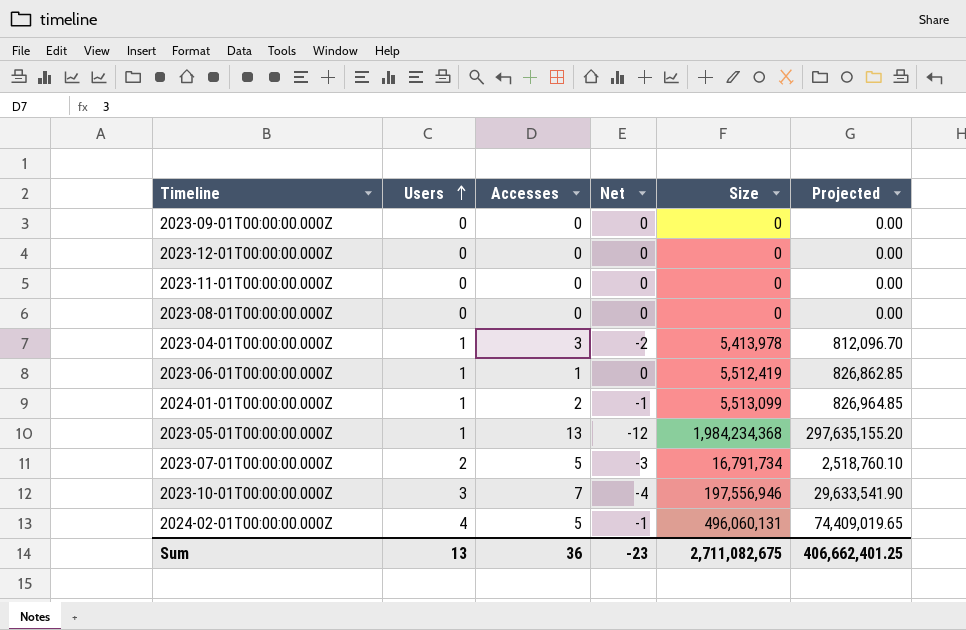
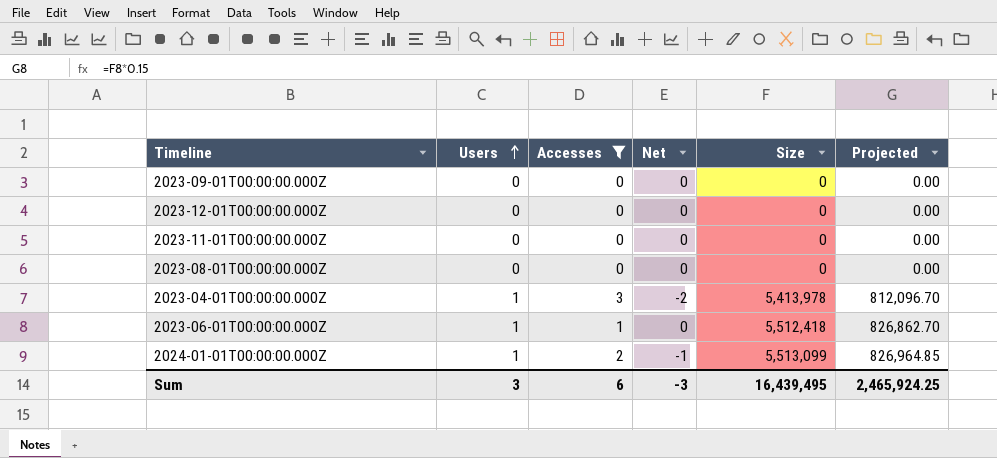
filter: none -> Accesses <= 3
2023-06-01T00:00:00.000Z | Size: 5,512,419 -> 5,512,418
2023-06-01T00:00:00.000Z | Projected: 826,862.85 -> 826,862.70
Sum | Users: 13 -> 3
Sum | Accesses: 36 -> 6
Sum | Net: -23 -> -3
Sum | Size: 2,711,082,675 -> 16,439,495
Sum | Projected: 406,662,401.25 -> 2,465,924.25

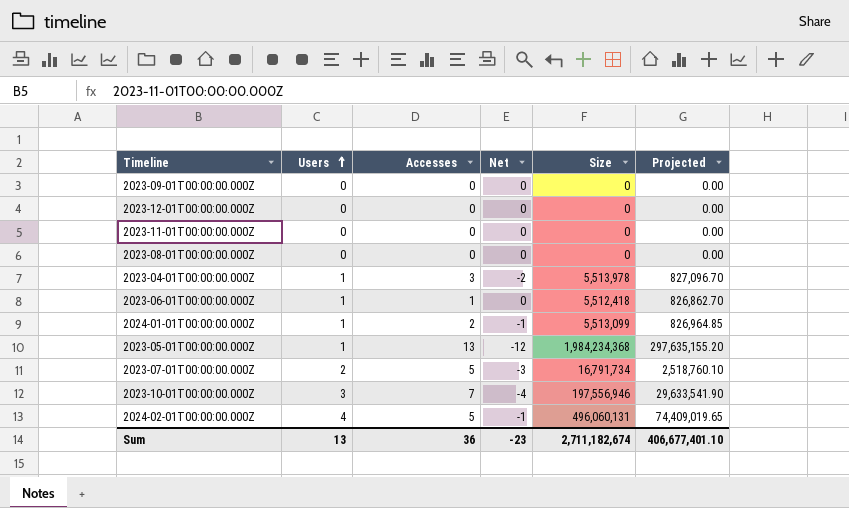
filter: Accesses <= 3 -> none
2023-04-01T00:00:00.000Z | Size: 5,413,978 -> 5,513,978
2023-04-01T00:00:00.000Z | Projected: 812,096.70 -> 827,096.70
Sum | Users: 3 -> 13
Sum | Accesses: 6 -> 36
Sum | Net: -3 -> -23
Sum | Size: 16,439,495 -> 2,711,182,674
Sum | Projected: 2,465,924.25 -> 406,677,401.10

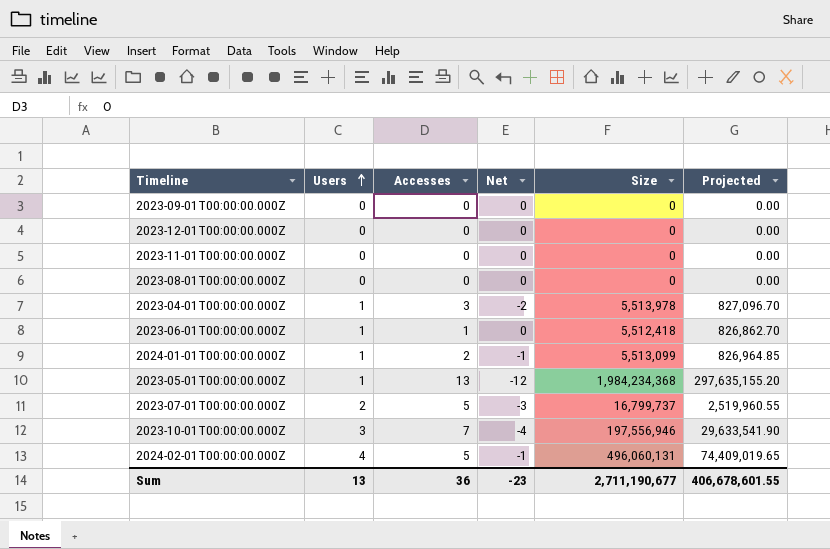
2023-07-01T00:00:00.000Z | Size: 16,791,734 -> 16,799,737
2023-07-01T00:00:00.000Z | Projected: 2,518,760.10 -> 2,519,960.55
Sum | Size: 2,711,182,674 -> 2,711,190,677
Sum | Projected: 406,677,401.10 -> 406,678,601.55

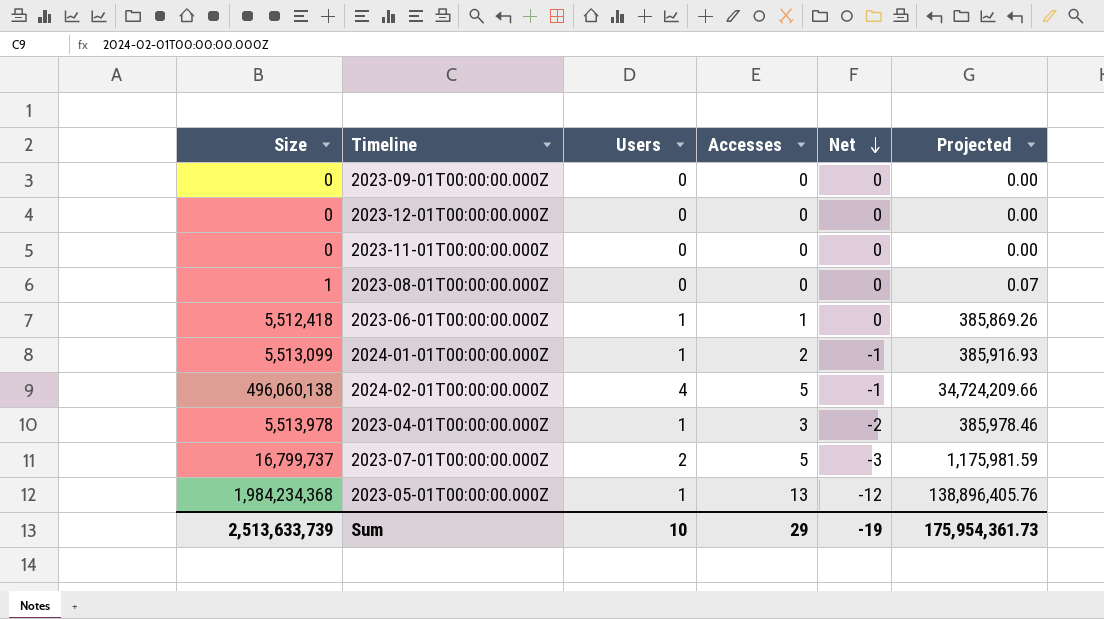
row order: Users ascending -> Net descending
column Size | position: 5 -> 1
column Projected | formula: [Size] * 0.15 -> [Size] * 0.07
row 2023-10-01T00:00:00.000Z: 3 | 7 | -4 | 197,556,946 | 29,633,541.90 -> none
2023-08-01T00:00:00.000Z | Size: 0 -> 1
2024-02-01T00:00:00.000Z | Size: 496,060,131 -> 496,060,138
Sum | Size: 2,711,190,677 -> 2,513,633,739
Sum | Users: 13 -> 10
Sum | Accesses: 36 -> 29
Sum | Net: -23 -> -19
Sum | Projected: 406,678,601.55 -> 175,954,361.73

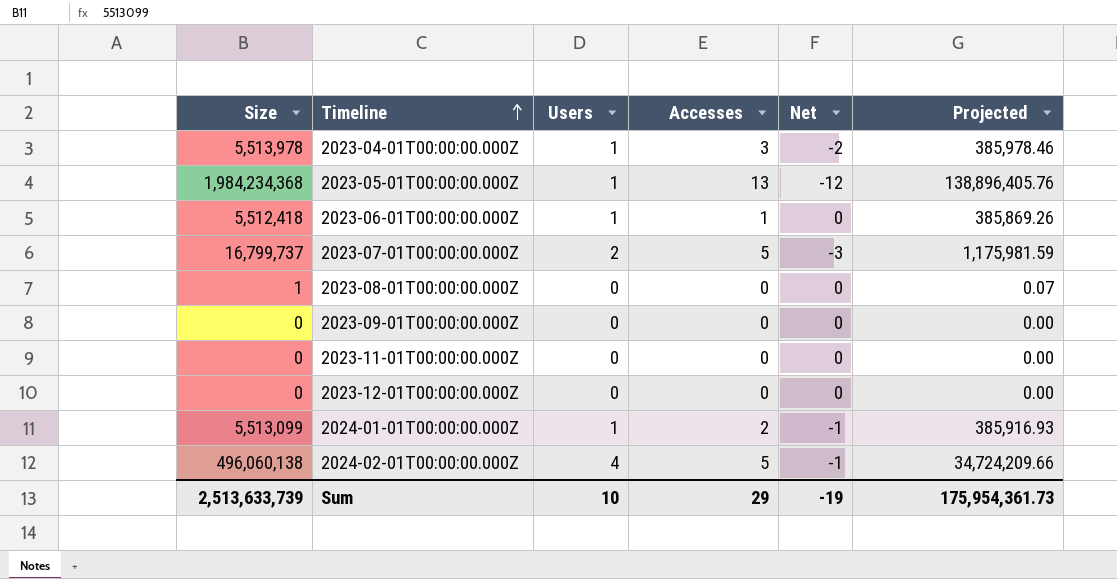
row order: Net descending -> Timeline ascending

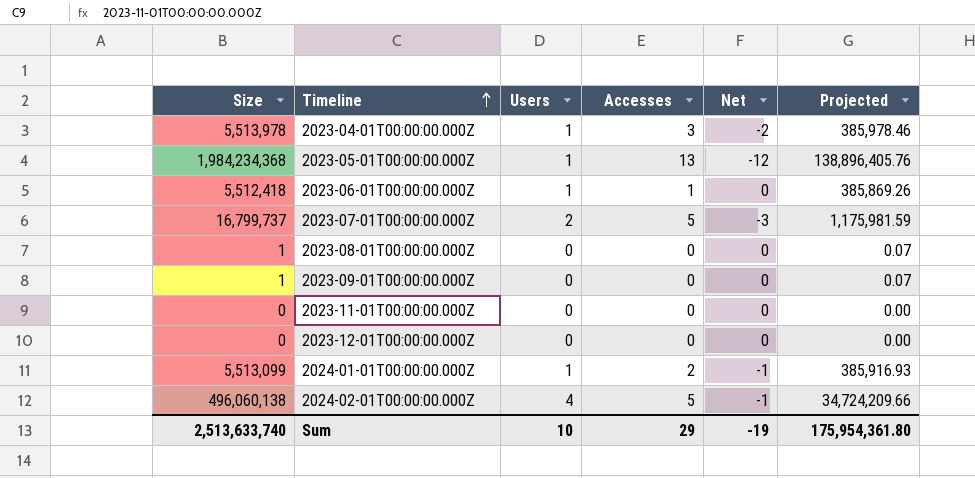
2023-09-01T00:00:00.000Z | Size: 0 -> 1
2023-09-01T00:00:00.000Z | Projected: 0.00 -> 0.07
Sum | Size: 2,513,633,739 -> 2,513,633,740
Sum | Projected: 175,954,361.73 -> 175,954,361.80

